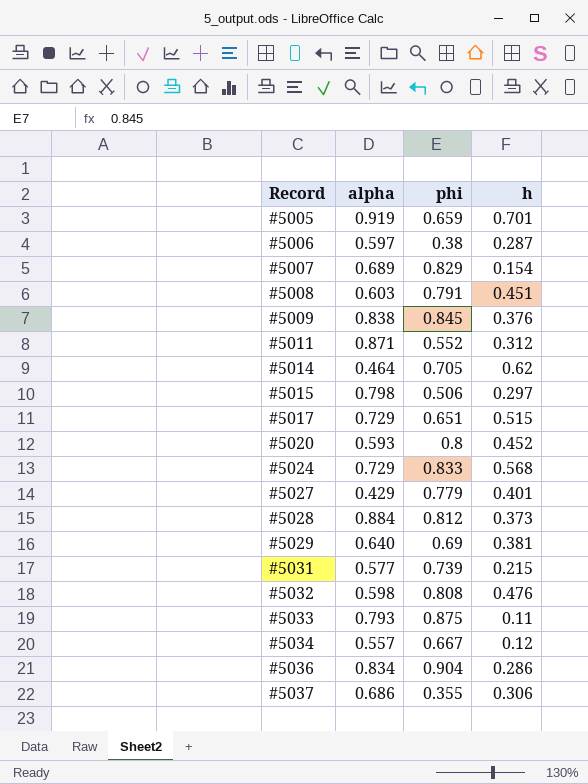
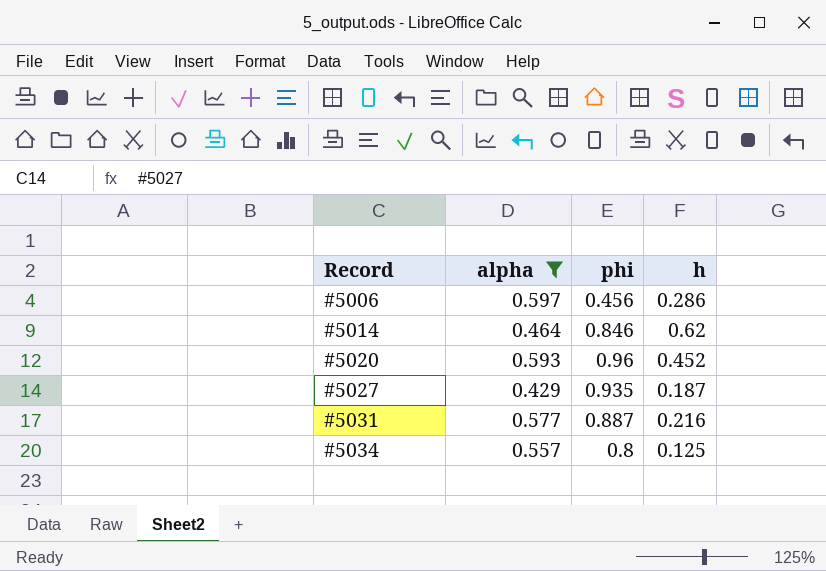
filter: none -> alpha <= 0.597
#5006 | phi: 0.38 -> 0.456
#5006 | h: 0.287 -> 0.286
#5014 | phi: 0.705 -> 0.846
#5020 | phi: 0.8 -> 0.96
#5027 | phi: 0.779 -> 0.935
#5027 | h: 0.401 -> 0.187
#5031 | phi: 0.739 -> 0.887
#5031 | h: 0.215 -> 0.216
#5034 | phi: 0.667 -> 0.8
#5034 | h: 0.12 -> 0.125

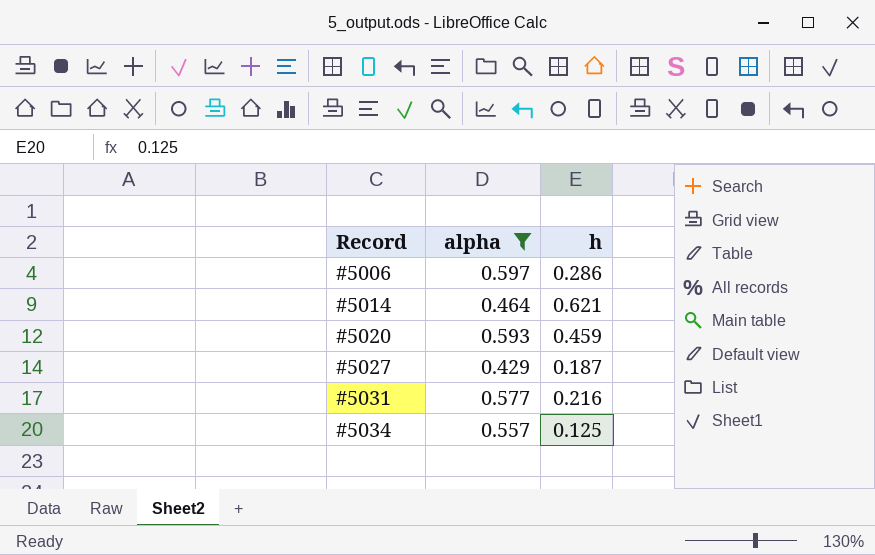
column phi | position: 3 -> none
#5014 | h: 0.62 -> 0.621
#5020 | h: 0.452 -> 0.459

